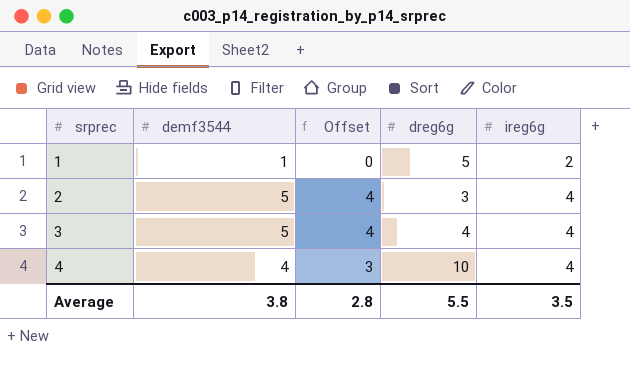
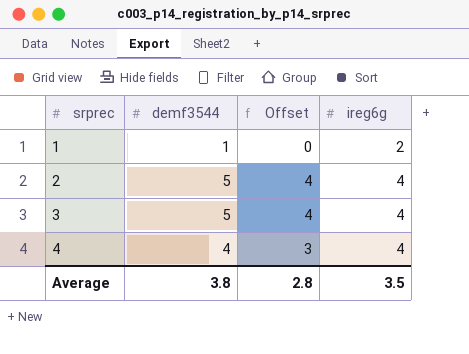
column dreg6g | position: 4 -> none

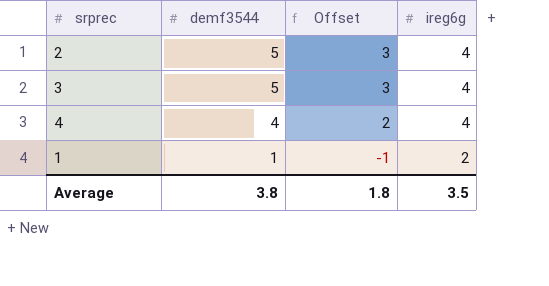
row order: srprec ascending -> demf3544 descending
column Offset | formula: [demf3544] - 1 -> [demf3544] - 2
Average | Offset: 2.8 -> 1.8

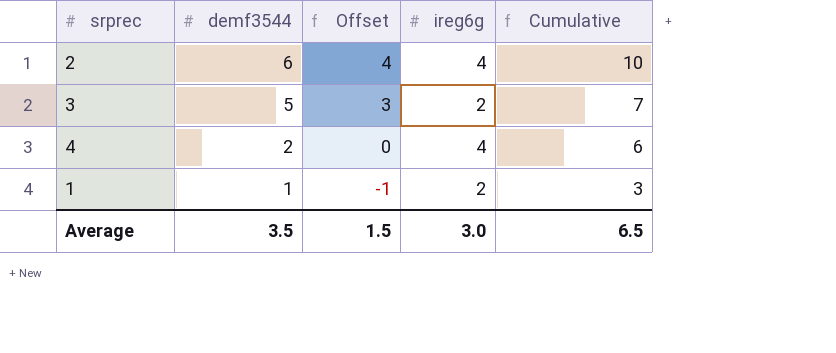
column Cumulative | formula: none -> [demf3544] + [ireg6g]
2 | demf3544: 5 -> 6
2 | Offset: 3 -> 4
3 | ireg6g: 4 -> 2
4 | demf3544: 4 -> 2
4 | Offset: 2 -> 0
Average | demf3544: 3.8 -> 3.5
Average | Offset: 1.8 -> 1.5
Average | ireg6g: 3.5 -> 3.0

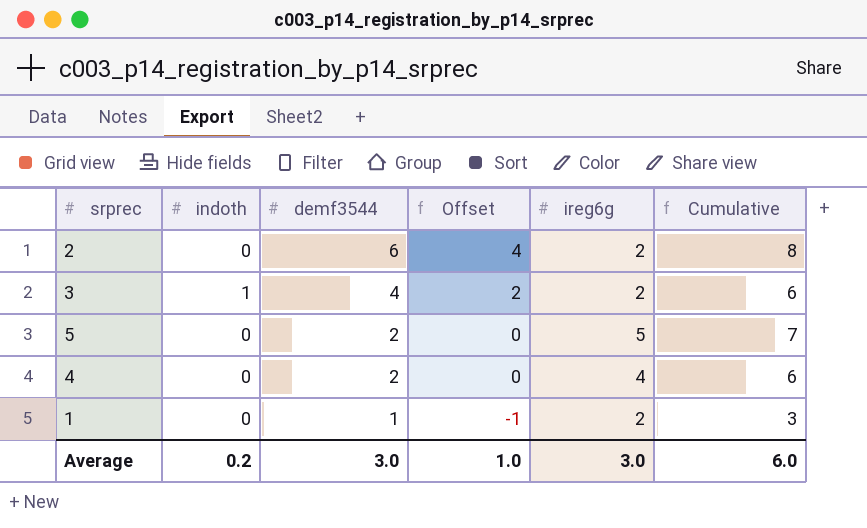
column indoth | position: none -> 2
2 | ireg6g: 4 -> 2
2 | Cumulative: 10 -> 8
3 | demf3544: 5 -> 4
3 | Offset: 3 -> 2
3 | Cumulative: 7 -> 6
row 5: none -> 0 | 2 | 0 | 5 | 7
Average | demf3544: 3.5 -> 3.0
Average | Offset: 1.5 -> 1.0
Average | Cumulative: 6.5 -> 6.0

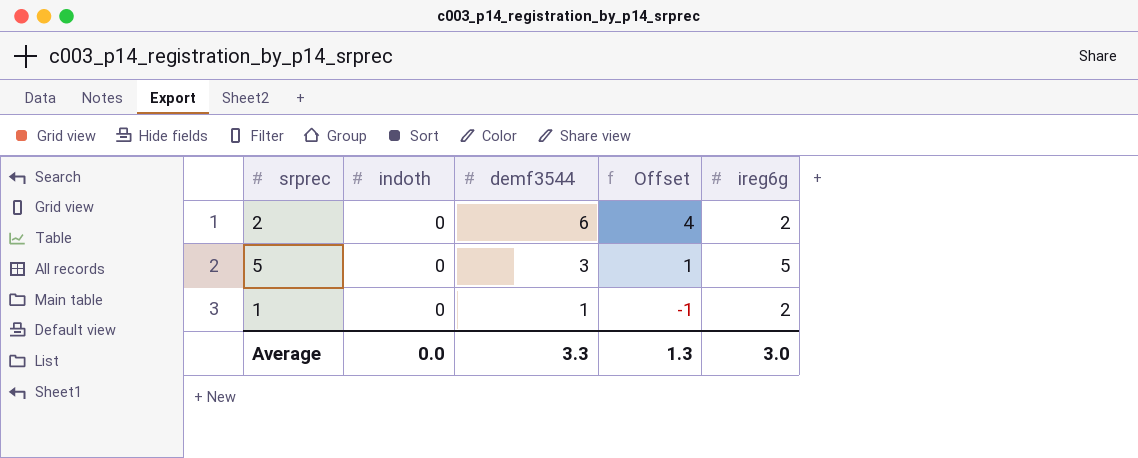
column Cumulative | formula: [demf3544] + [ireg6g] -> none
row 3: 1 | 4 | 2 | 2 | 6 -> none
row 4: 0 | 2 | 0 | 4 | 6 -> none
5 | demf3544: 2 -> 3
5 | Offset: 0 -> 1
Average | indoth: 0.2 -> 0.0
Average | demf3544: 3.0 -> 3.3
Average | Offset: 1.0 -> 1.3

